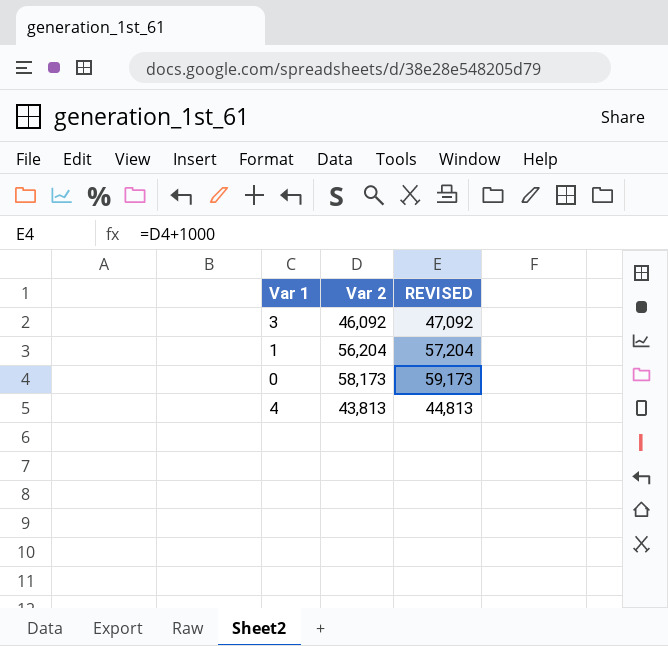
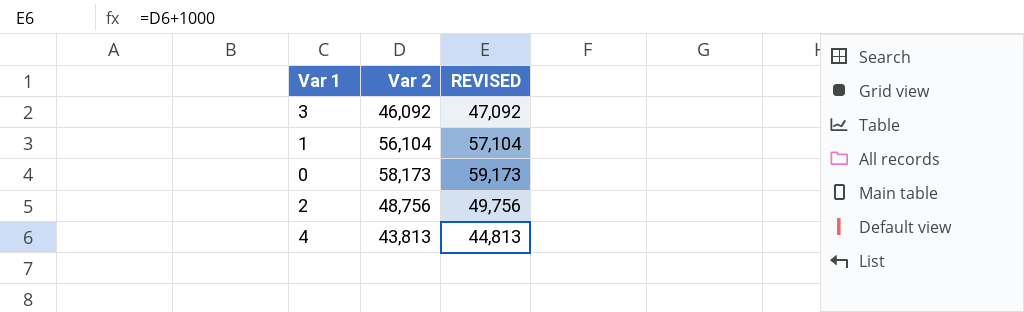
1 | Var 2: 56,204 -> 56,104
1 | REVISED: 57,204 -> 57,104
row 2: none -> 48,756 | 49,756

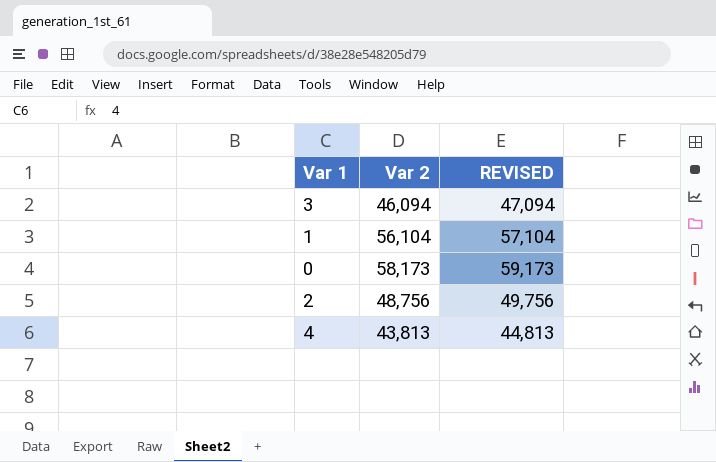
3 | Var 2: 46,092 -> 46,094
3 | REVISED: 47,092 -> 47,094

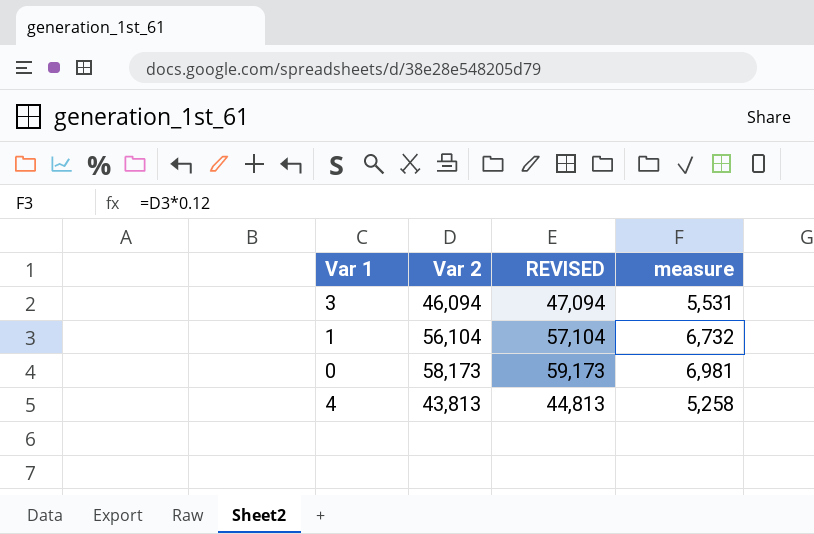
column measure | formula: none -> [Var 2] * 0.12
row 2: 48,756 | 49,756 -> none

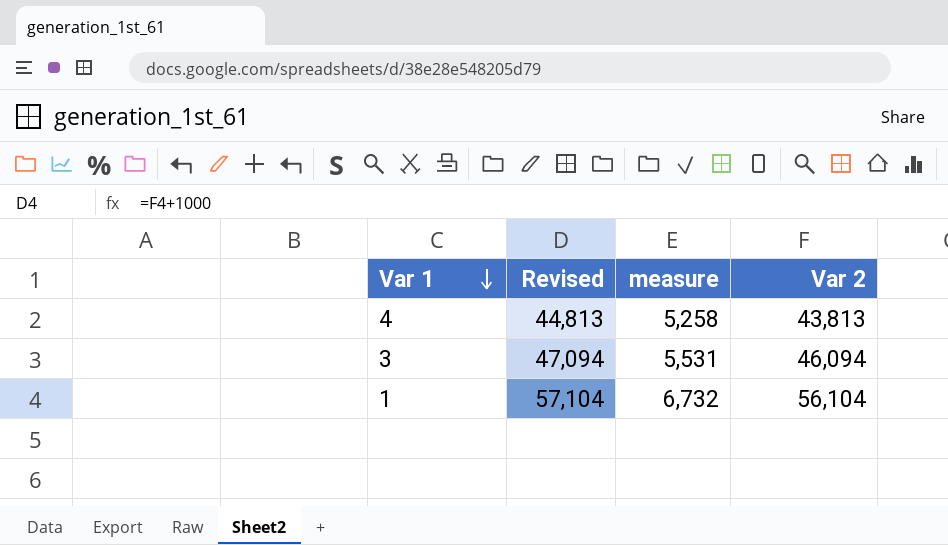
row order: none -> Var 1 descending
column name: REVISED -> Revised
column Var 2 | position: 2 -> 4
row 0: 58,173 | 59,173 | 6,981 -> none

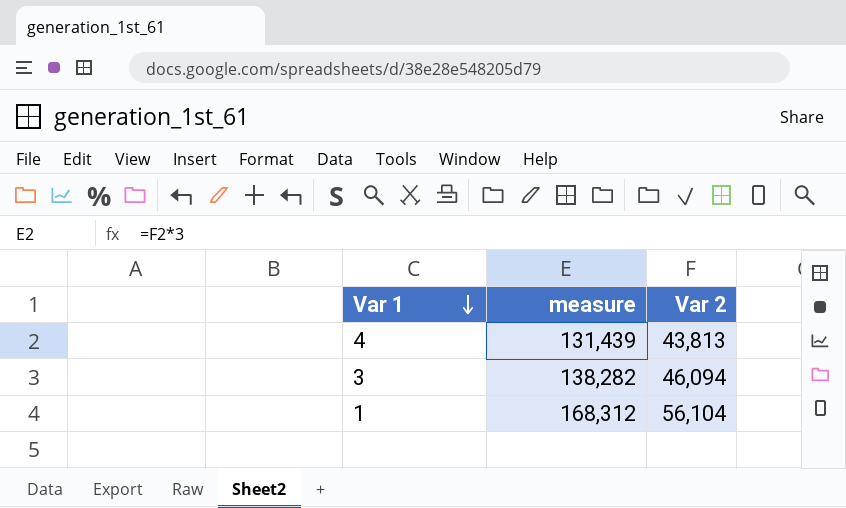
column Revised | formula: [Var 2] + 1000 -> none
column measure | formula: [Var 2] * 0.12 -> [Var 2] * 3

